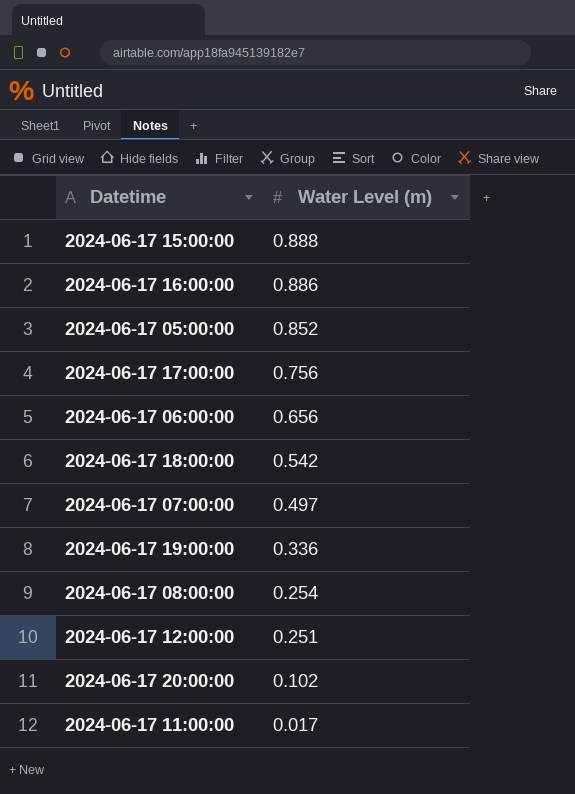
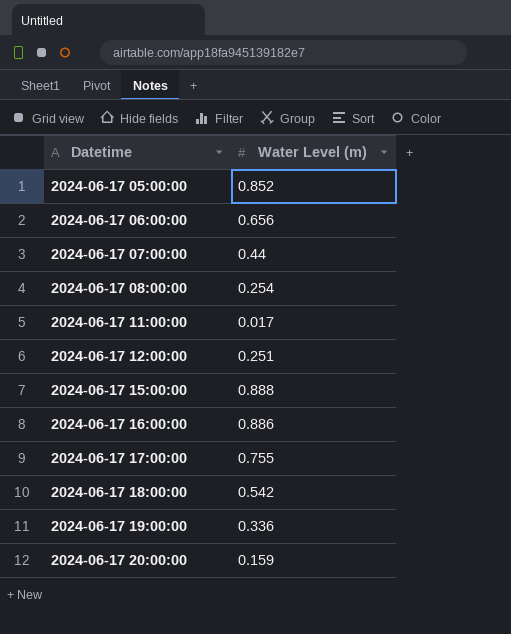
row order: Water Level (m) descending -> Datetime ascending
2024-06-17 07:00:00 | Water Level (m): 0.497 -> 0.44
2024-06-17 17:00:00 | Water Level (m): 0.756 -> 0.755
2024-06-17 20:00:00 | Water Level (m): 0.102 -> 0.159

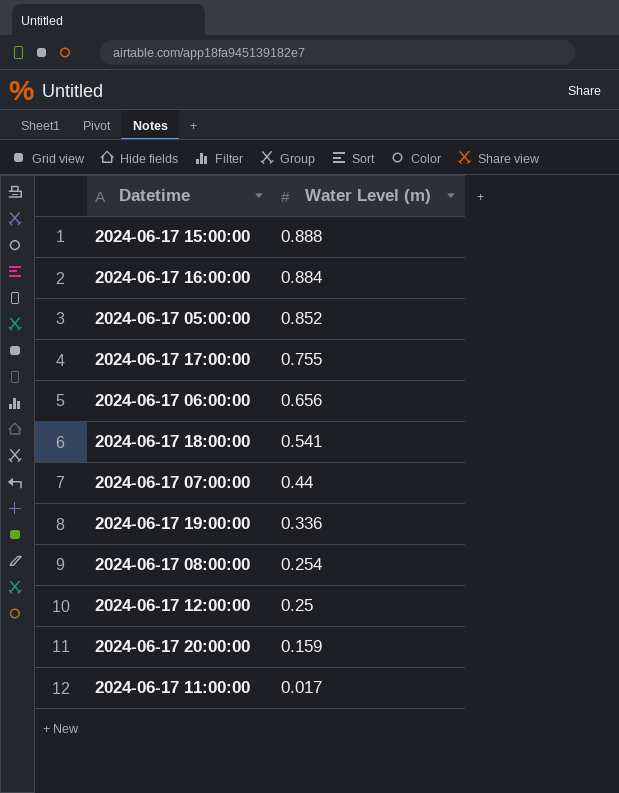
row order: Datetime ascending -> Water Level (m) descending
2024-06-17 16:00:00 | Water Level (m): 0.886 -> 0.884
2024-06-17 18:00:00 | Water Level (m): 0.542 -> 0.541
2024-06-17 12:00:00 | Water Level (m): 0.251 -> 0.25

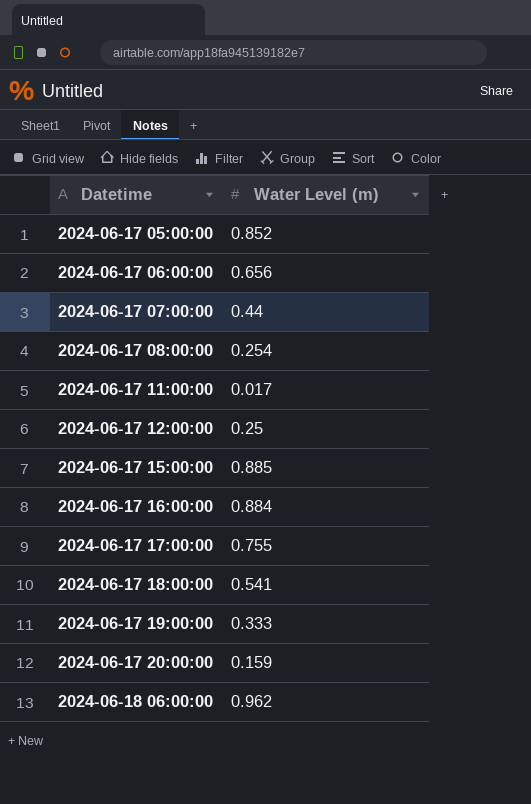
row order: Water Level (m) descending -> Datetime ascending
2024-06-17 15:00:00 | Water Level (m): 0.888 -> 0.885
2024-06-17 19:00:00 | Water Level (m): 0.336 -> 0.333
row 2024-06-18 06:00:00: none -> 0.962

